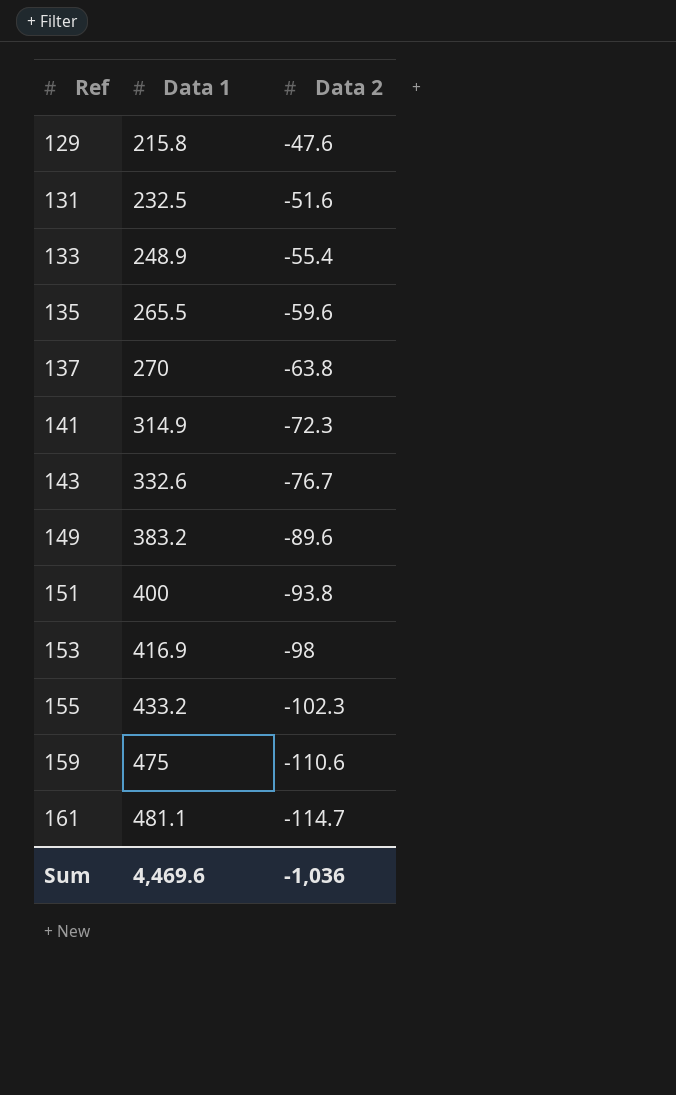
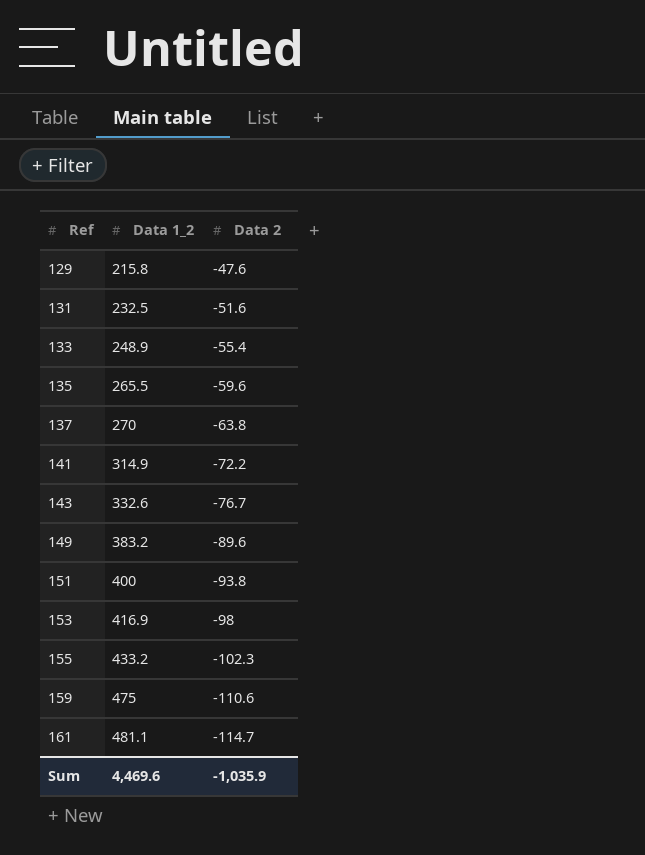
column name: Data 1 -> Data 1_2
141 | Data 2: -72.3 -> -72.2
Sum | Data 2: -1,036 -> -1,035.9

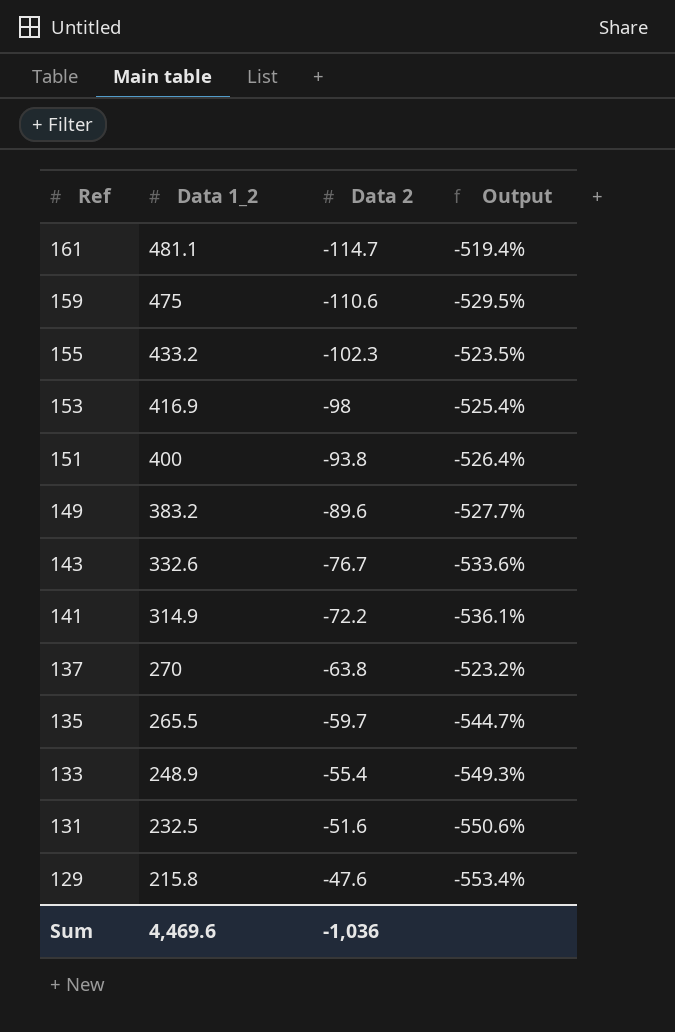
row order: Ref ascending -> Ref descending
column Output | formula: none -> ([Data 1_2] - [Data 2]) / [Data 2]
135 | Data 2: -59.6 -> -59.7
Sum | Data 2: -1,035.9 -> -1,036

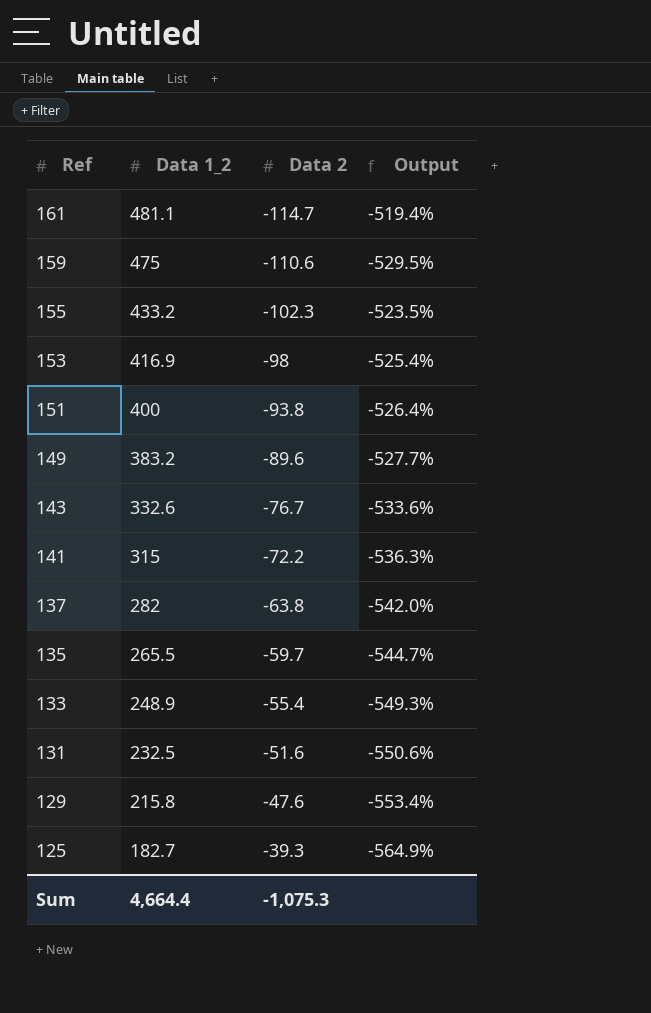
141 | Data 1_2: 314.9 -> 315
141 | Output: -536.1% -> -536.3%
137 | Data 1_2: 270 -> 282
137 | Output: -523.2% -> -542.0%
row 125: none -> 182.7 | -39.3 | -564.9%
Sum | Data 1_2: 4,469.6 -> 4,664.4
Sum | Data 2: -1,036 -> -1,075.3

